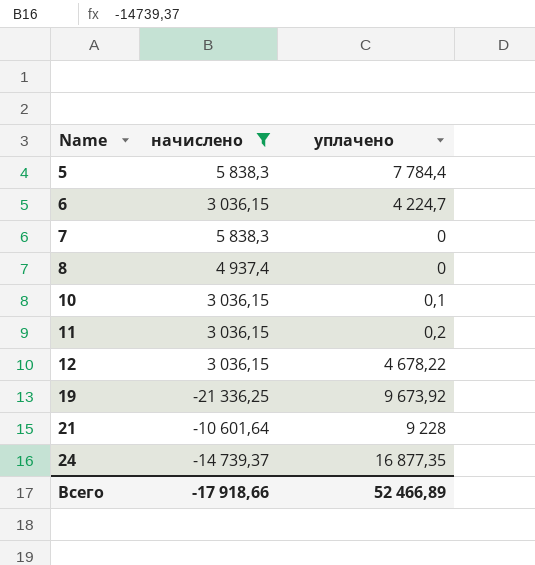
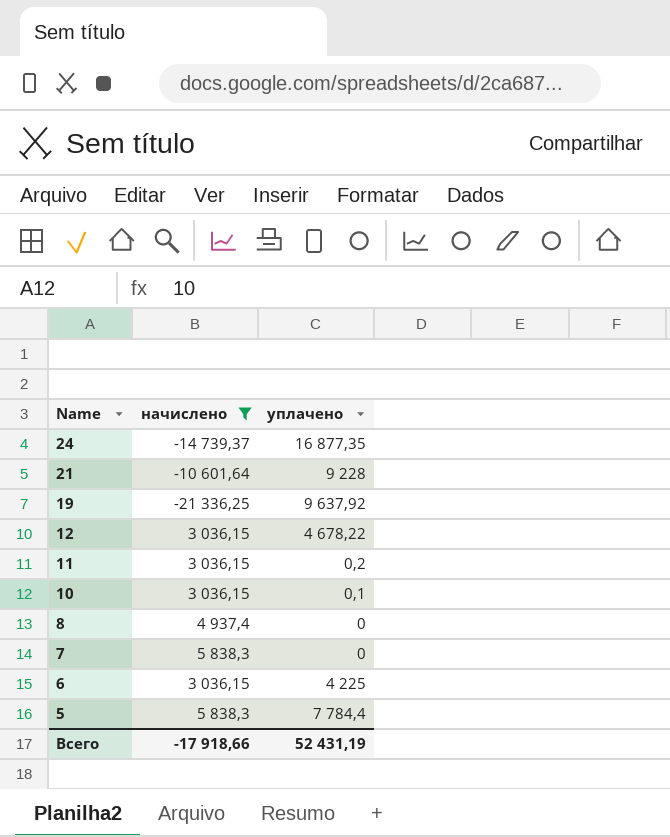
row order: Name ascending -> Name descending
19 | уплачено: 9 673,92 -> 9 637,92
6 | уплачено: 4 224,7 -> 4 225
Всего | уплачено: 52 466,89 -> 52 431,19

